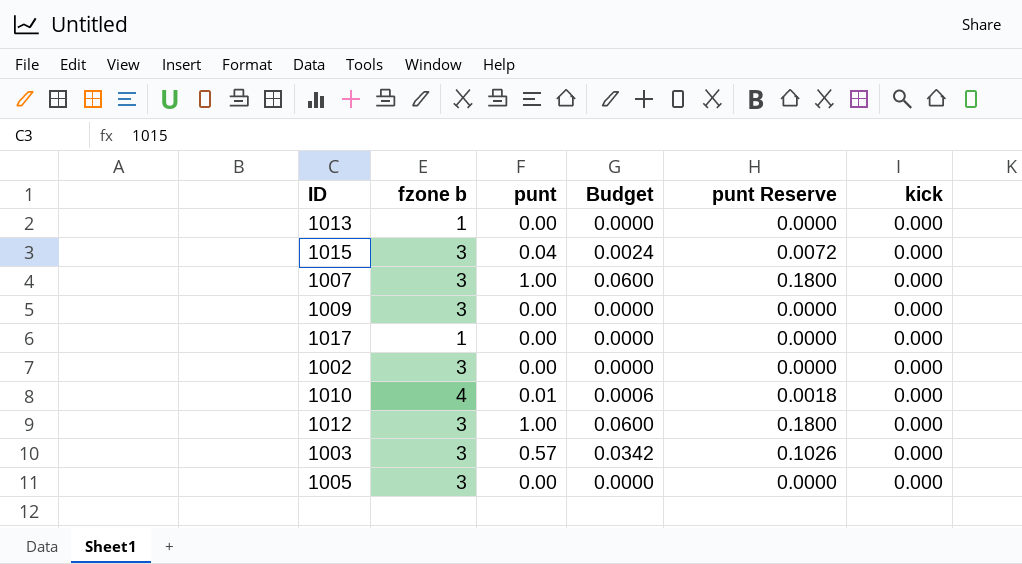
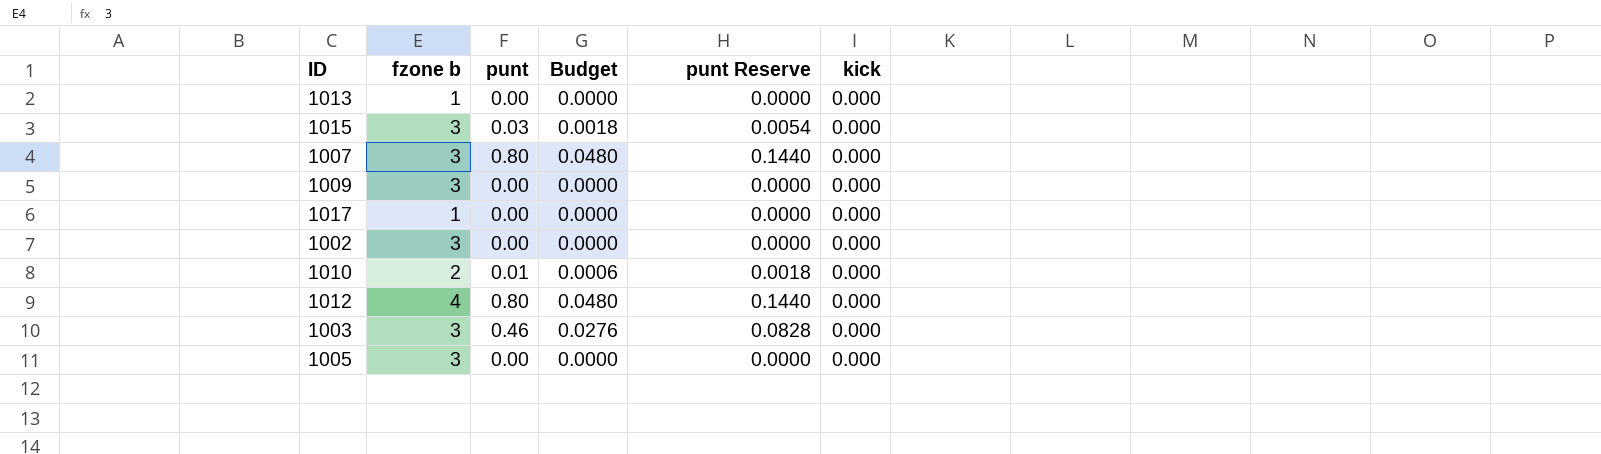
1015 | punt: 0.04 -> 0.03
1015 | Budget: 0.0024 -> 0.0018
1015 | punt Reserve: 0.0072 -> 0.0054
1007 | punt: 1.00 -> 0.80
1007 | Budget: 0.0600 -> 0.0480
1007 | punt Reserve: 0.1800 -> 0.1440
1010 | fzone b: 4 -> 2
1012 | fzone b: 3 -> 4
1012 | punt: 1.00 -> 0.80
1012 | Budget: 0.0600 -> 0.0480
1012 | punt Reserve: 0.1800 -> 0.1440
1003 | punt: 0.57 -> 0.46
1003 | Budget: 0.0342 -> 0.0276
1003 | punt Reserve: 0.1026 -> 0.0828

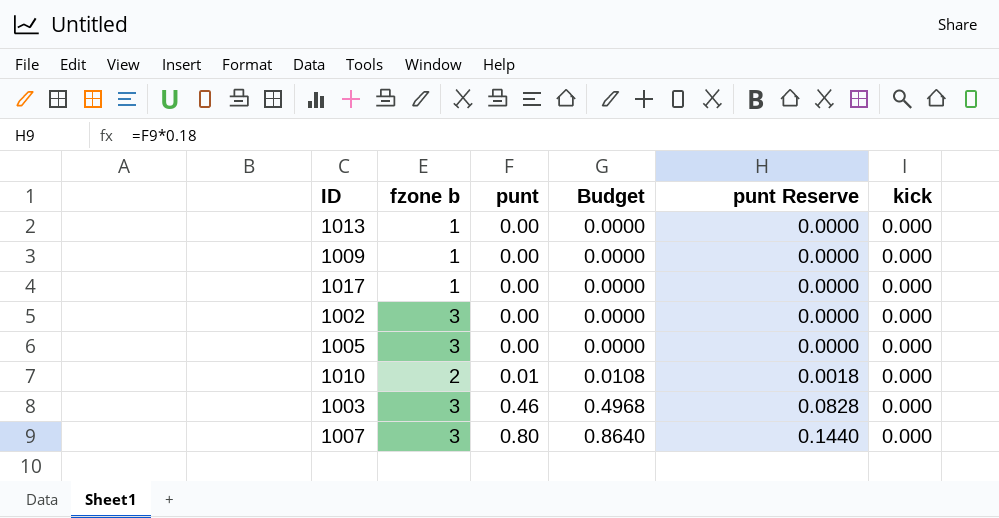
row order: none -> punt ascending
column Budget | formula: [punt] * 0.06 -> [punt] * 1.08
row 1015: 3 | 0.03 | 0.0018 | 0.0054 | 0.000 -> none
row 1012: 4 | 0.80 | 0.0480 | 0.1440 | 0.000 -> none
1009 | fzone b: 3 -> 1

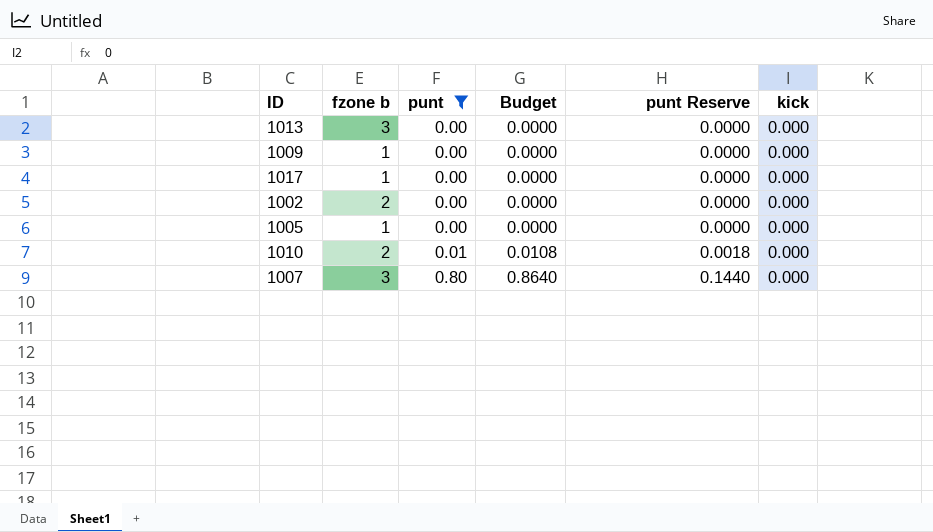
filter: none -> punt != 0.46
1013 | fzone b: 1 -> 3
1002 | fzone b: 3 -> 2
1005 | fzone b: 3 -> 1

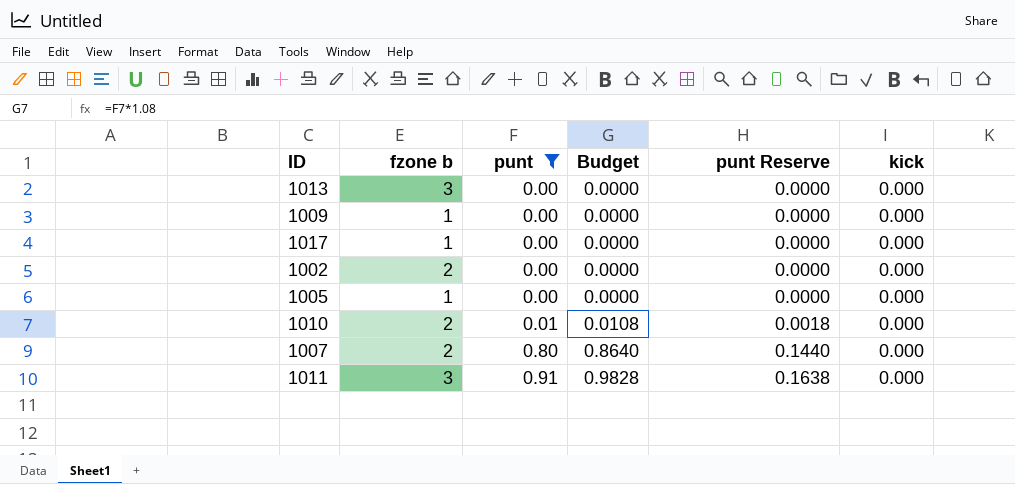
1007 | fzone b: 3 -> 2
row 1011: none -> 3 | 0.91 | 0.9828 | 0.1638 | 0.000

